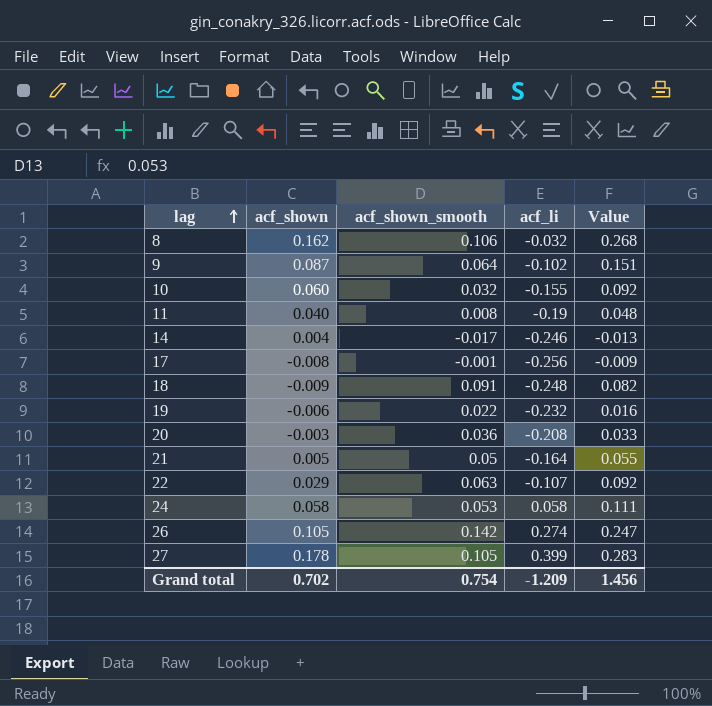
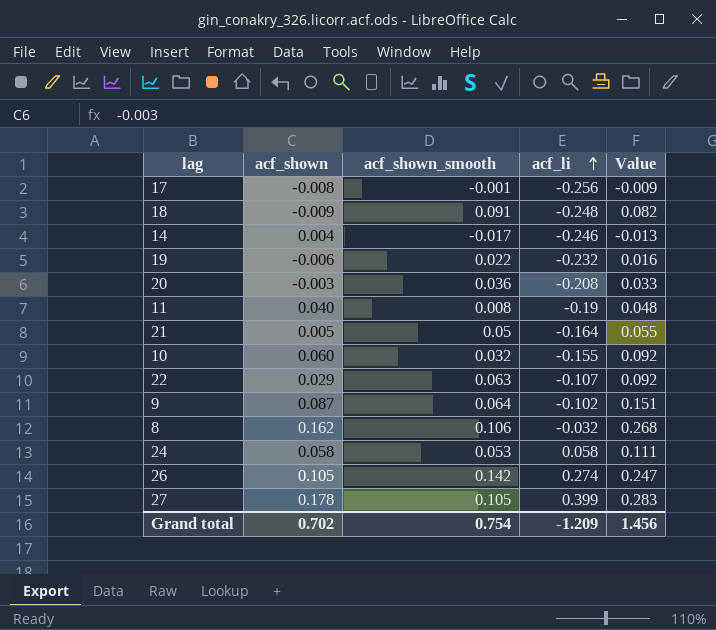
row order: lag ascending -> acf_li ascending

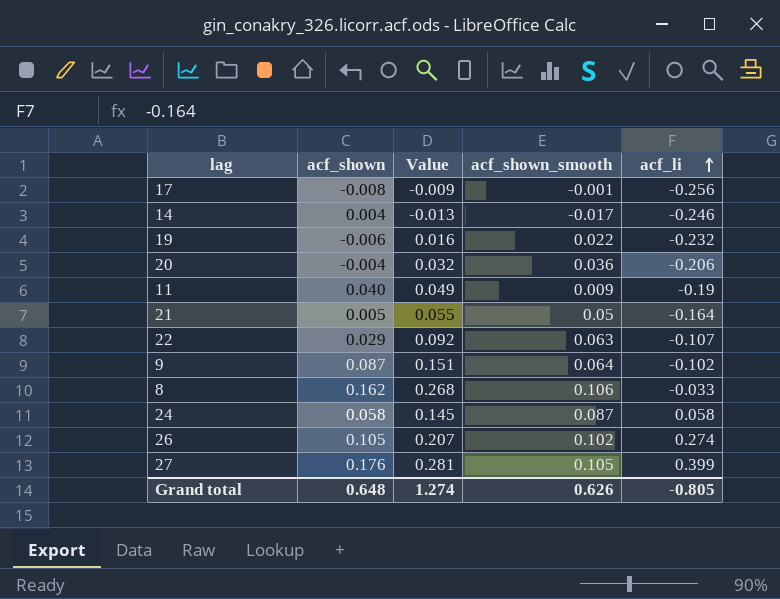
column Value | position: 5 -> 3
row 18: -0.009 | 0.091 | -0.248 | 0.082 -> none
row 10: 0.060 | 0.032 | -0.155 | 0.092 -> none
20 | acf_shown: -0.003 -> -0.004
20 | Value: 0.033 -> 0.032
20 | acf_li: -0.208 -> -0.206
11 | Value: 0.048 -> 0.049
11 | acf_shown_smooth: 0.008 -> 0.009
8 | acf_li: -0.032 -> -0.033
24 | Value: 0.111 -> 0.145
24 | acf_shown_smooth: 0.053 -> 0.087
26 | Value: 0.247 -> 0.207
26 | acf_shown_smooth: 0.142 -> 0.102
27 | acf_shown: 0.178 -> 0.176
27 | Value: 0.283 -> 0.281
Grand total | acf_shown: 0.702 -> 0.648
Grand total | Value: 1.456 -> 1.274
Grand total | acf_shown_smooth: 0.754 -> 0.626
Grand total | acf_li: -1.209 -> -0.805

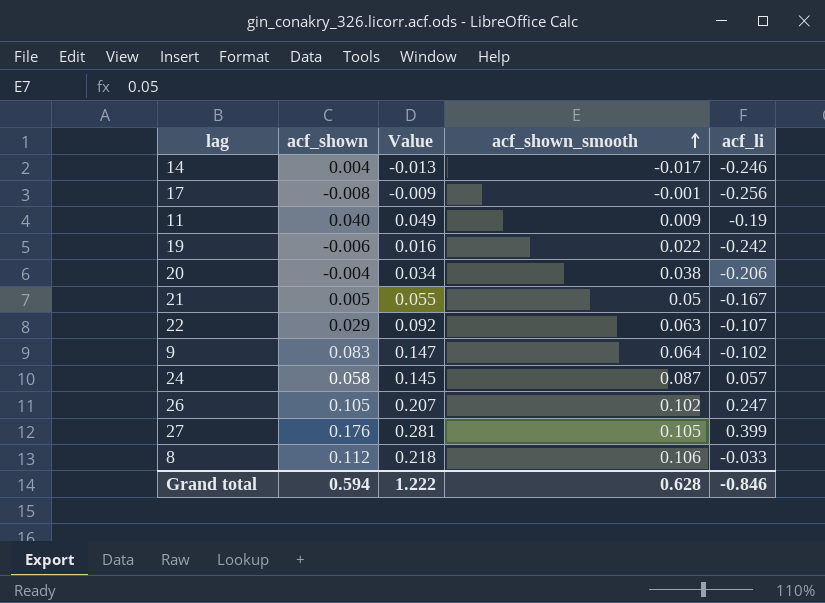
row order: acf_li ascending -> acf_shown_smooth ascending
19 | acf_li: -0.232 -> -0.242
20 | Value: 0.032 -> 0.034
20 | acf_shown_smooth: 0.036 -> 0.038
21 | acf_li: -0.164 -> -0.167
9 | acf_shown: 0.087 -> 0.083
9 | Value: 0.151 -> 0.147
24 | acf_li: 0.058 -> 0.057
26 | acf_li: 0.274 -> 0.247
8 | acf_shown: 0.162 -> 0.112
8 | Value: 0.268 -> 0.218
Grand total | acf_shown: 0.648 -> 0.594
Grand total | Value: 1.274 -> 1.222
Grand total | acf_shown_smooth: 0.626 -> 0.628
Grand total | acf_li: -0.805 -> -0.846

